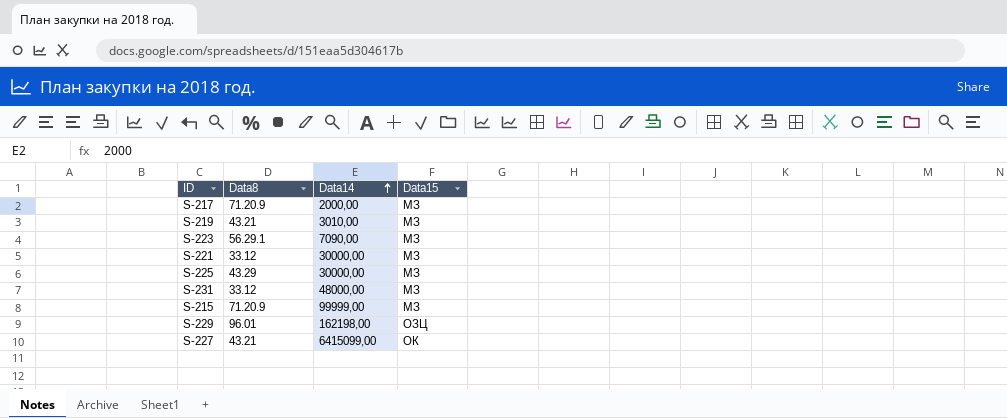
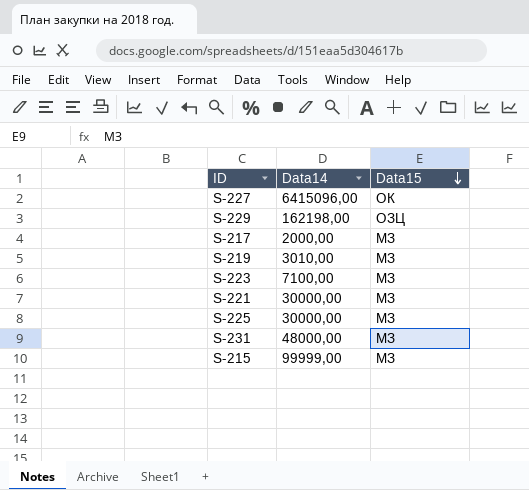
row order: Data14 ascending -> Data15 descending
column Data8 | position: 2 -> none
S-227 | Data14: 6415099,00 -> 6415096,00
S-223 | Data14: 7090,00 -> 7100,00

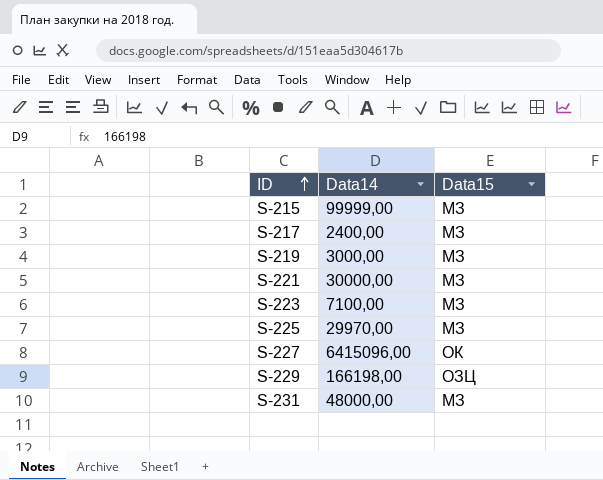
row order: Data15 descending -> ID ascending
S-217 | Data14: 2000,00 -> 2400,00
S-219 | Data14: 3010,00 -> 3000,00
S-225 | Data14: 30000,00 -> 29970,00
S-229 | Data14: 162198,00 -> 166198,00

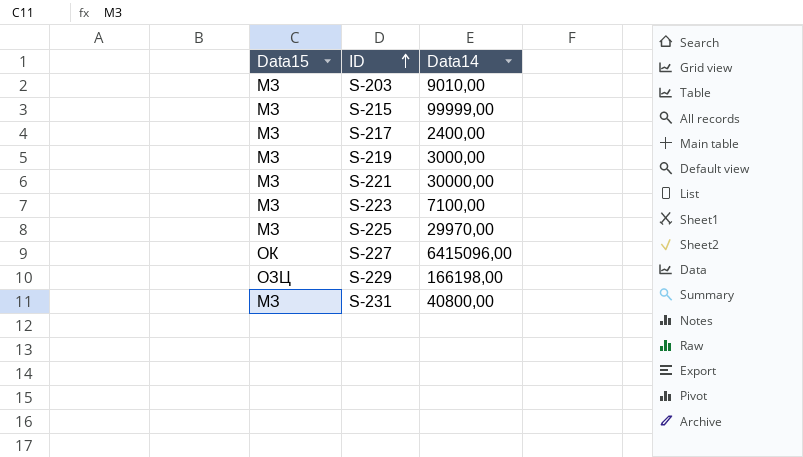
column Data15 | position: 3 -> 1
row S-203: none -> МЗ | 9010,00
S-231 | Data14: 48000,00 -> 40800,00

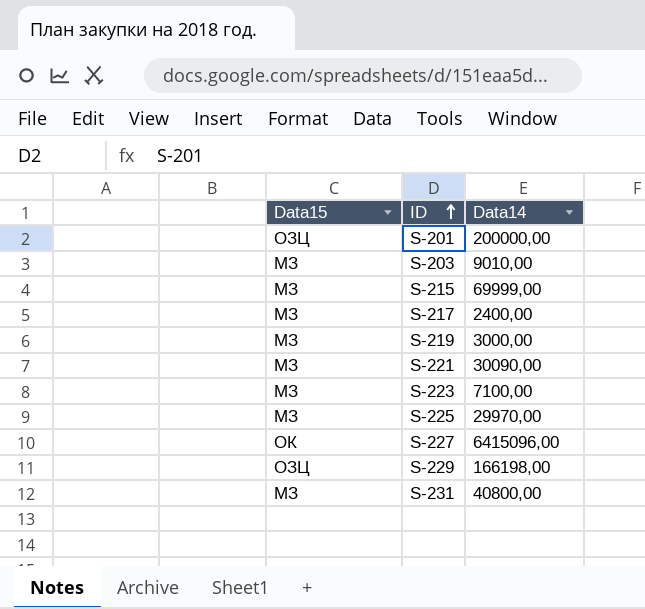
row S-201: none -> ОЗЦ | 200000,00
S-215 | Data14: 99999,00 -> 69999,00
S-221 | Data14: 30000,00 -> 30090,00

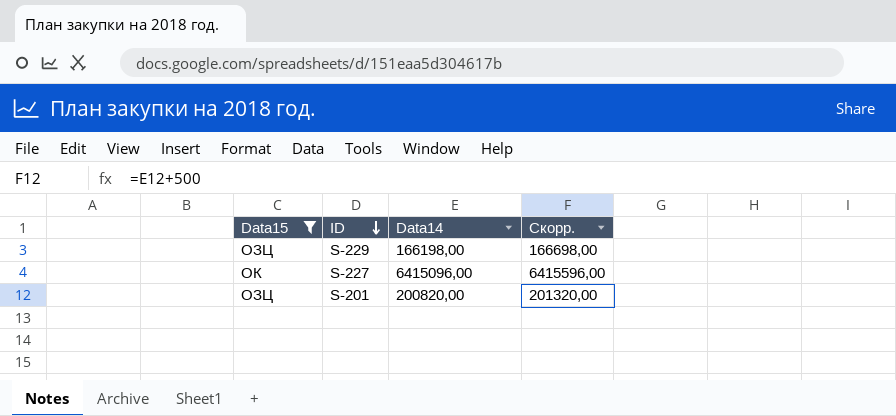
filter: none -> Data15 != МЗ
row order: ID ascending -> ID descending
column Скорр. | formula: none -> [Data14] + 500
S-201 | Data14: 200000,00 -> 200820,00

